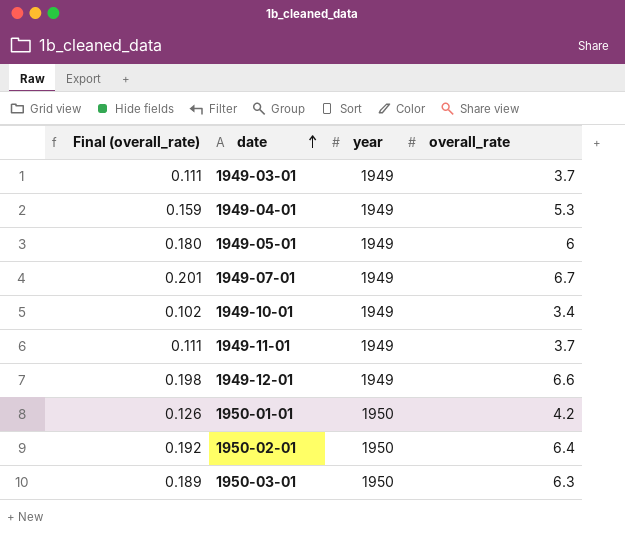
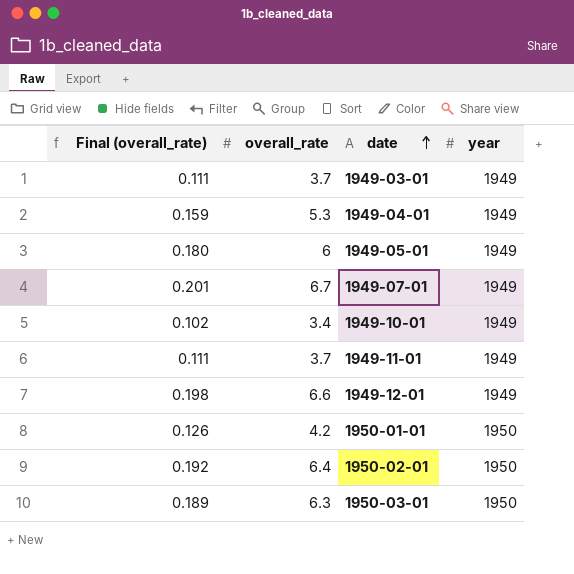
column overall_rate | position: 4 -> 2

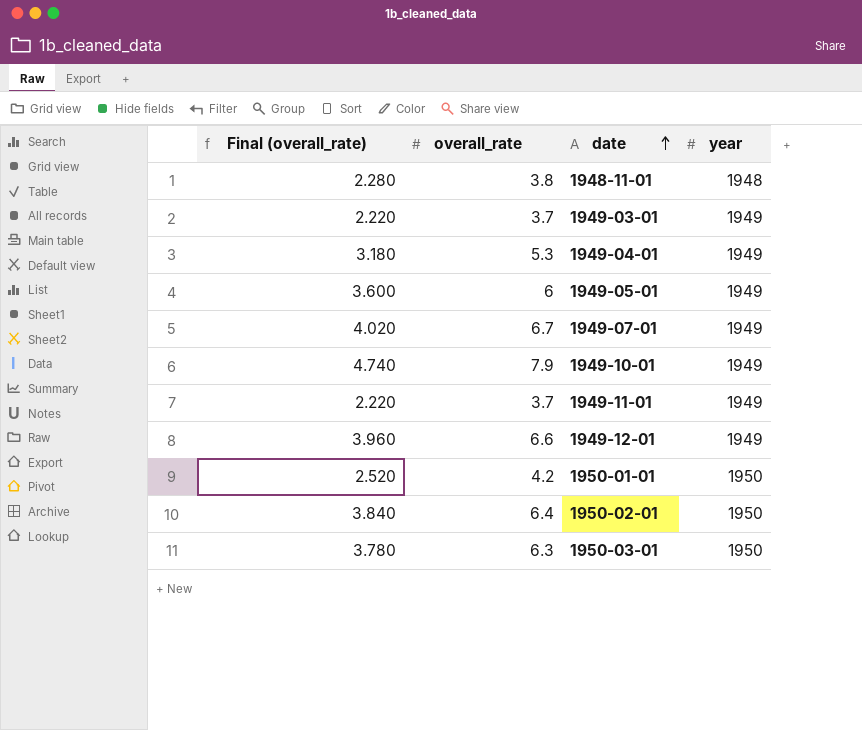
column Final (overall_rate) | formula: [overall_rate] * 0.03 -> [overall_rate] * 0.6
row 1948-11-01: none -> 2.280 | 3.8 | 1948
1949-10-01 | overall_rate: 3.4 -> 7.9

